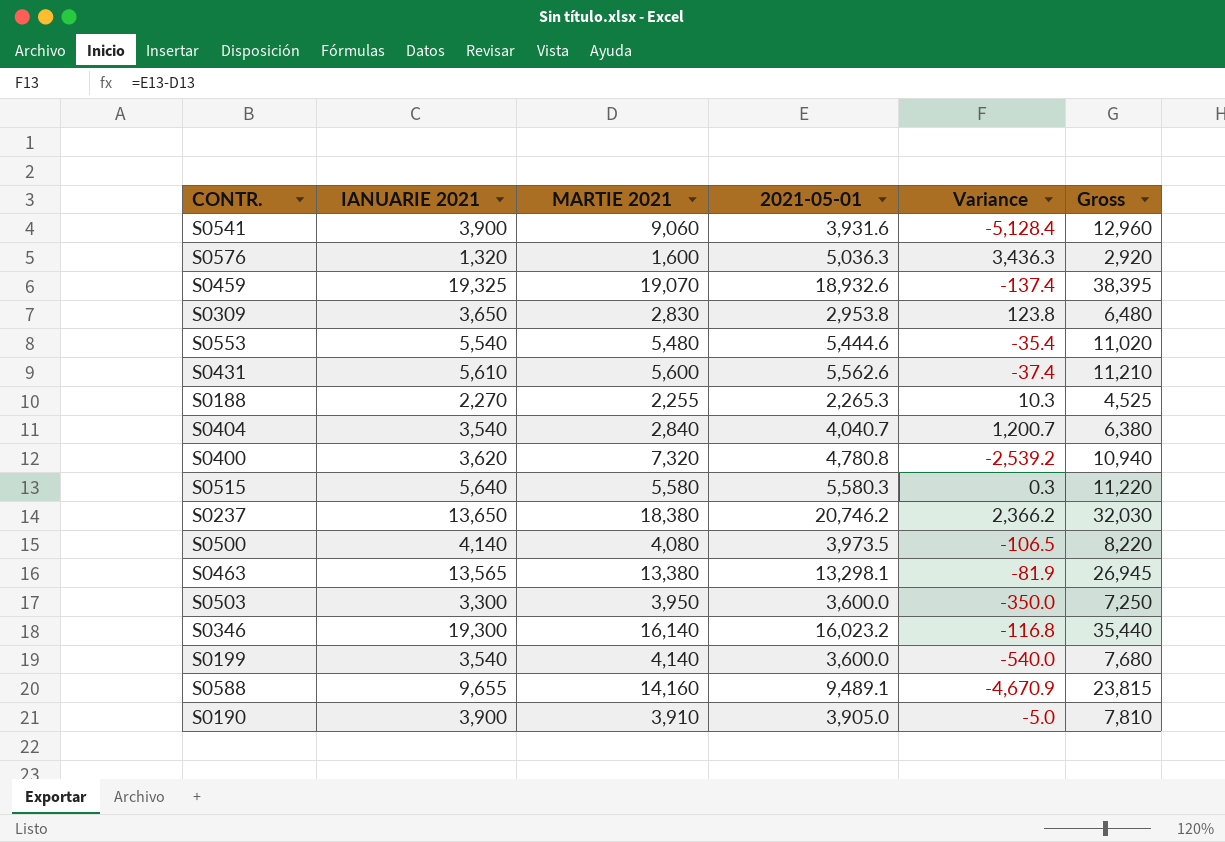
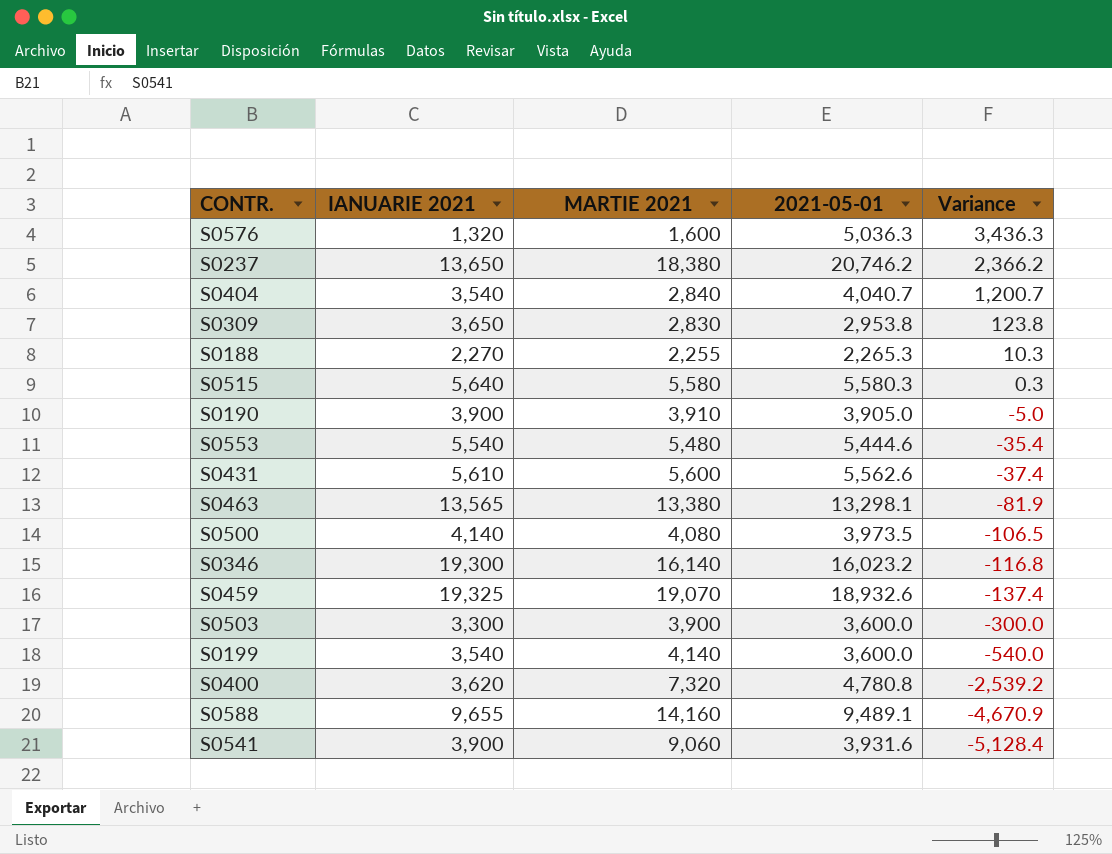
row order: none -> Variance descending
column Gross | formula: [IANUARIE 2021] + [MARTIE 2021] -> none
S0503 | MARTIE 2021: 3,950 -> 3,900
S0503 | Variance: -350.0 -> -300.0

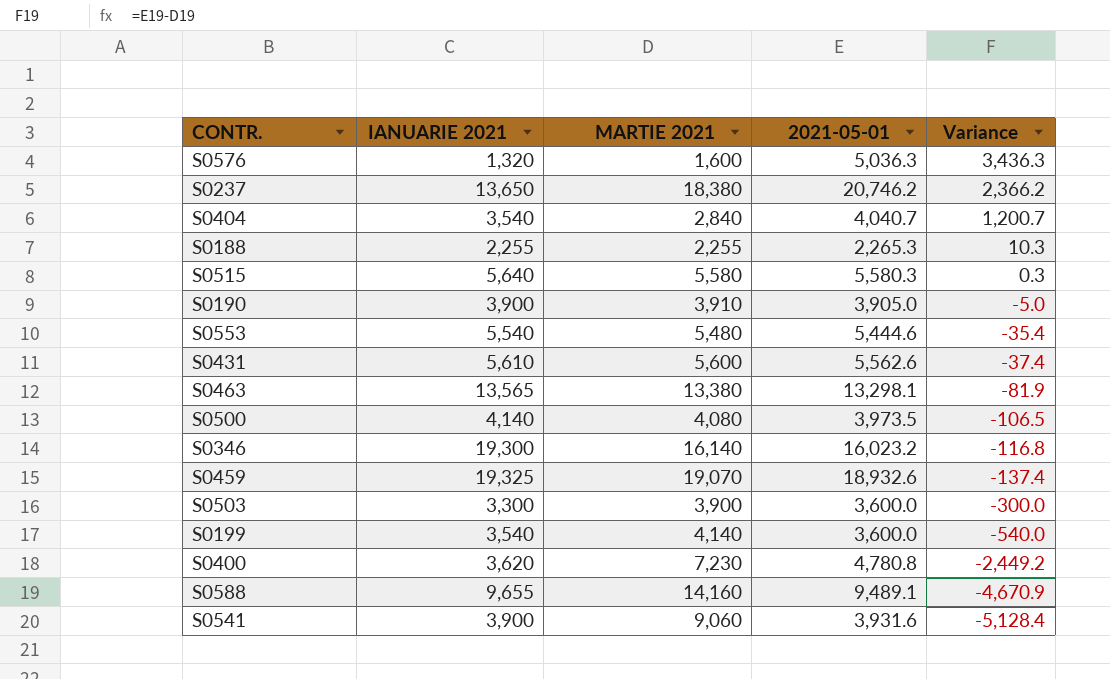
row S0309: 3,650 | 2,830 | 2,953.8 | 123.8 -> none
S0188 | IANUARIE 2021: 2,270 -> 2,255
S0400 | MARTIE 2021: 7,320 -> 7,230
S0400 | Variance: -2,539.2 -> -2,449.2

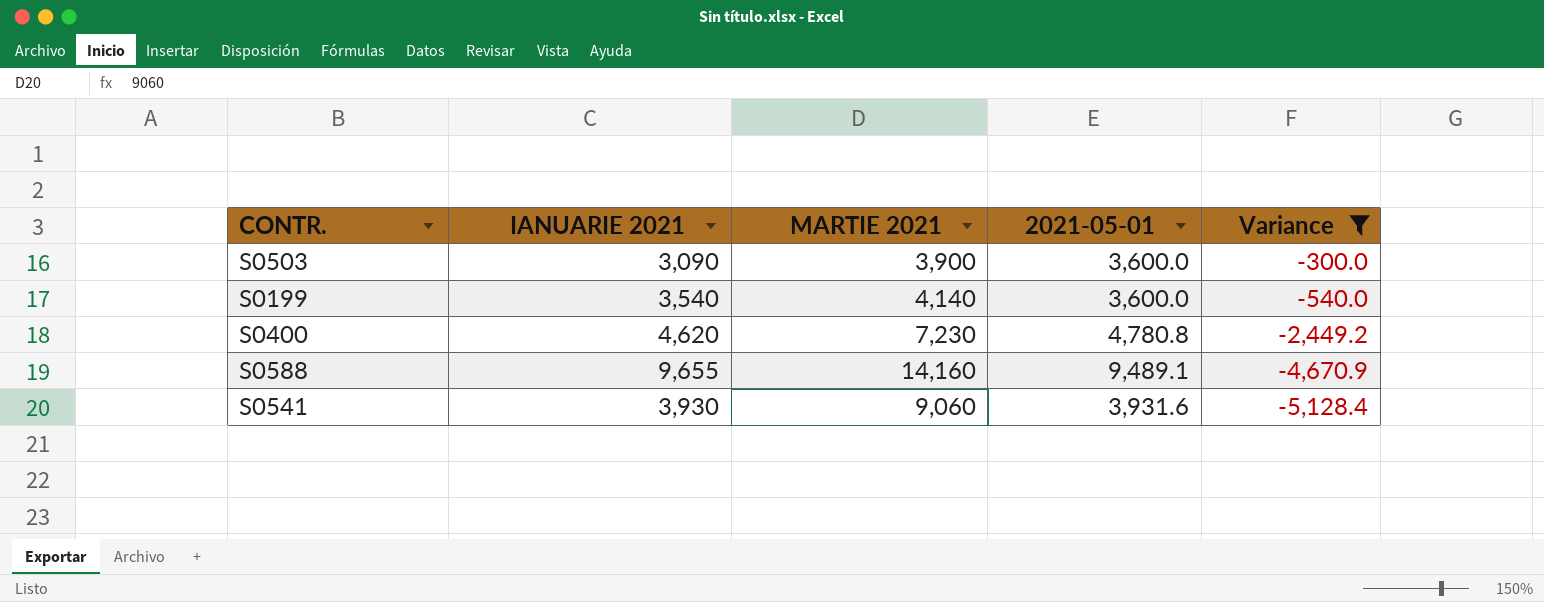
filter: none -> Variance <= -300.0
S0503 | IANUARIE 2021: 3,300 -> 3,090
S0400 | IANUARIE 2021: 3,620 -> 4,620
S0541 | IANUARIE 2021: 3,900 -> 3,930

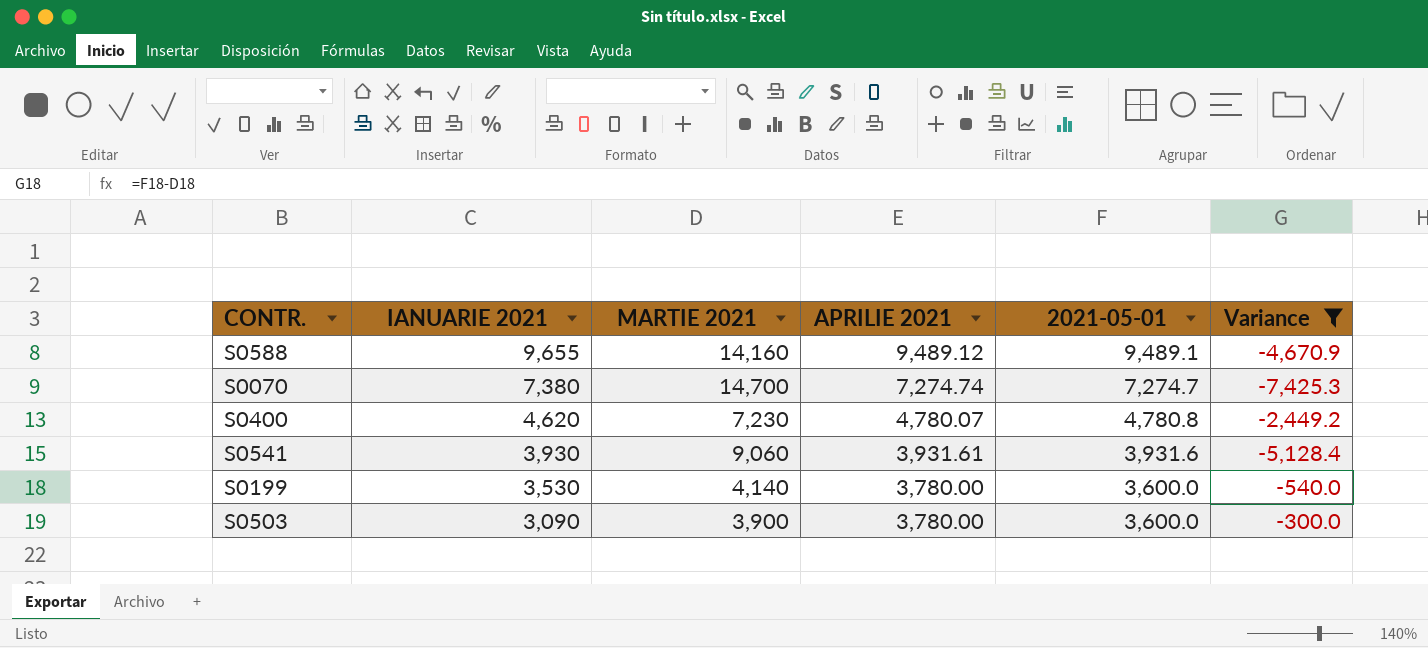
row order: Variance descending -> IANUARIE 2021 descending
column APRILIE 2021 | position: none -> 4
row S0070: none -> 7,380 | 14,700 | 7,274.74 | 7,274.7 | -7,425.3
S0199 | IANUARIE 2021: 3,540 -> 3,530

